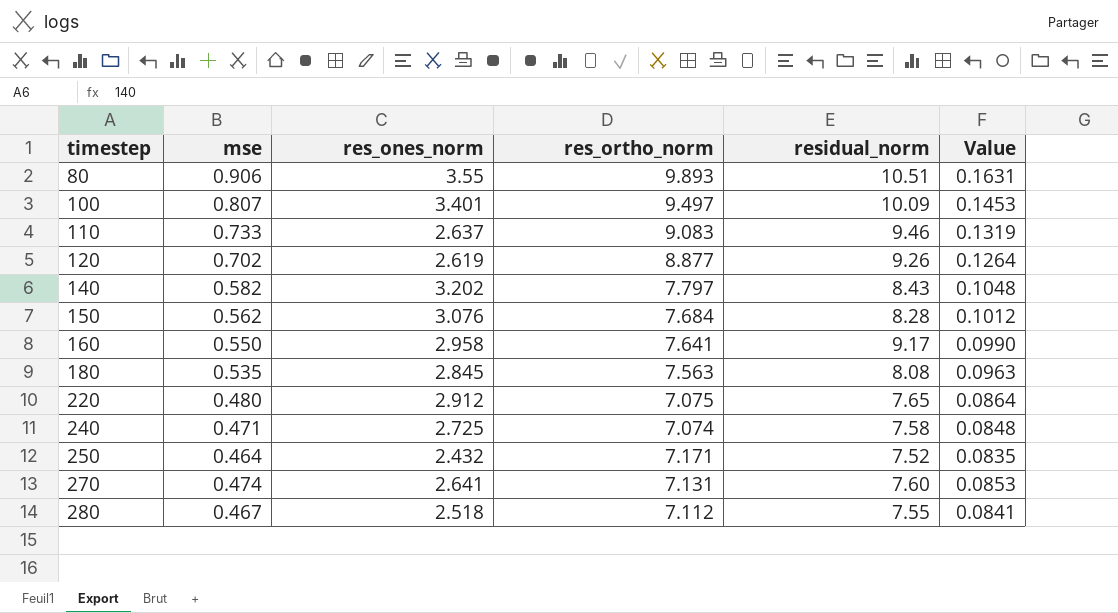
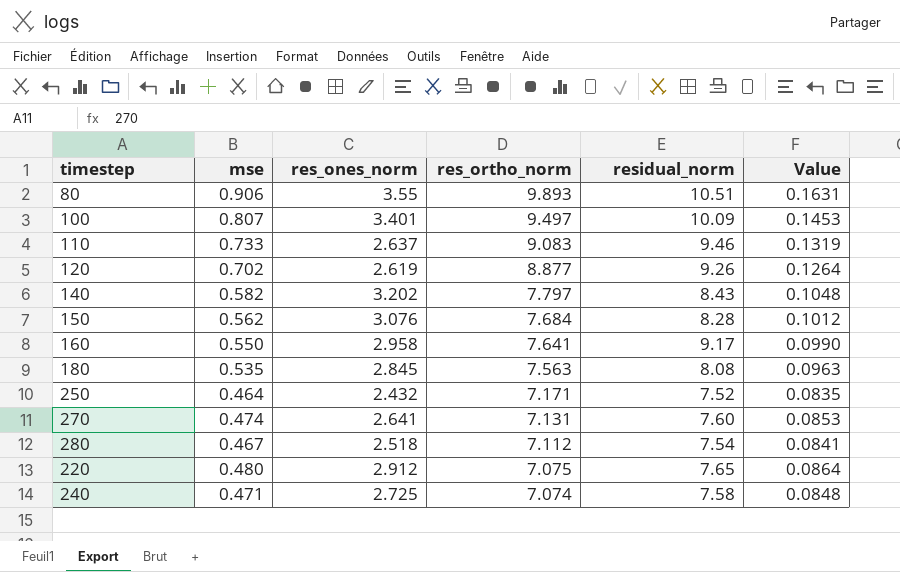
row order: timestep ascending -> res_ortho_norm descending
280 | residual_norm: 7.55 -> 7.54

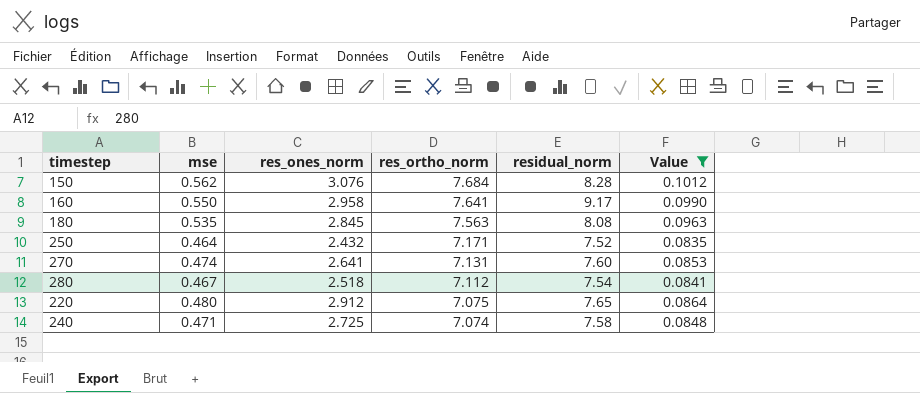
filter: none -> Value <= 0.1012

